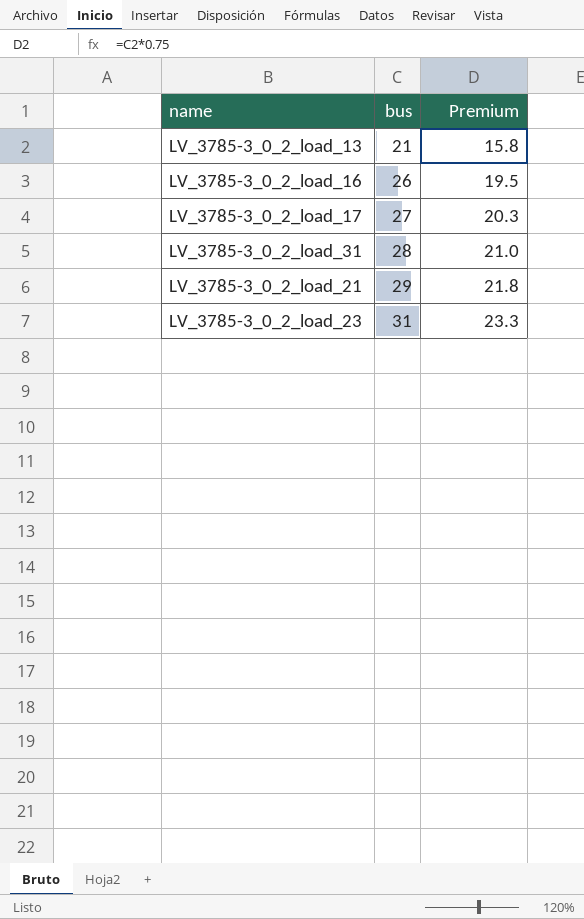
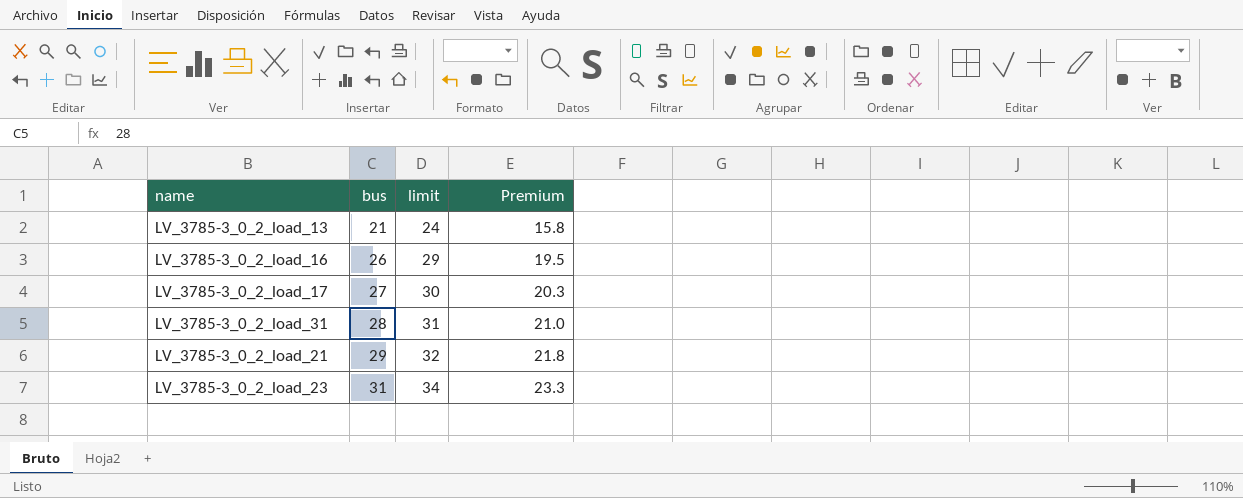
column limit | formula: none -> [bus] + 3

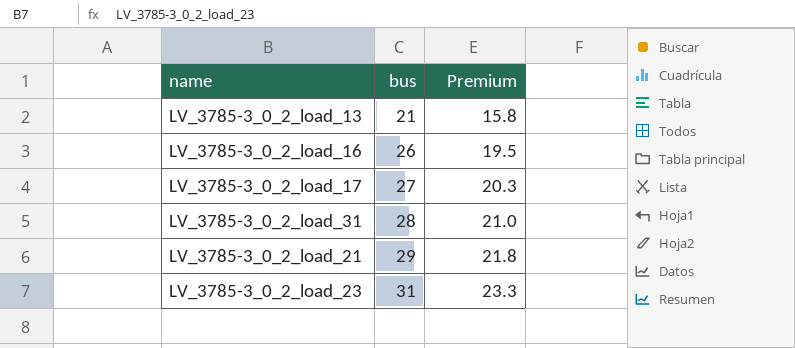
column limit | formula: [bus] + 3 -> none

